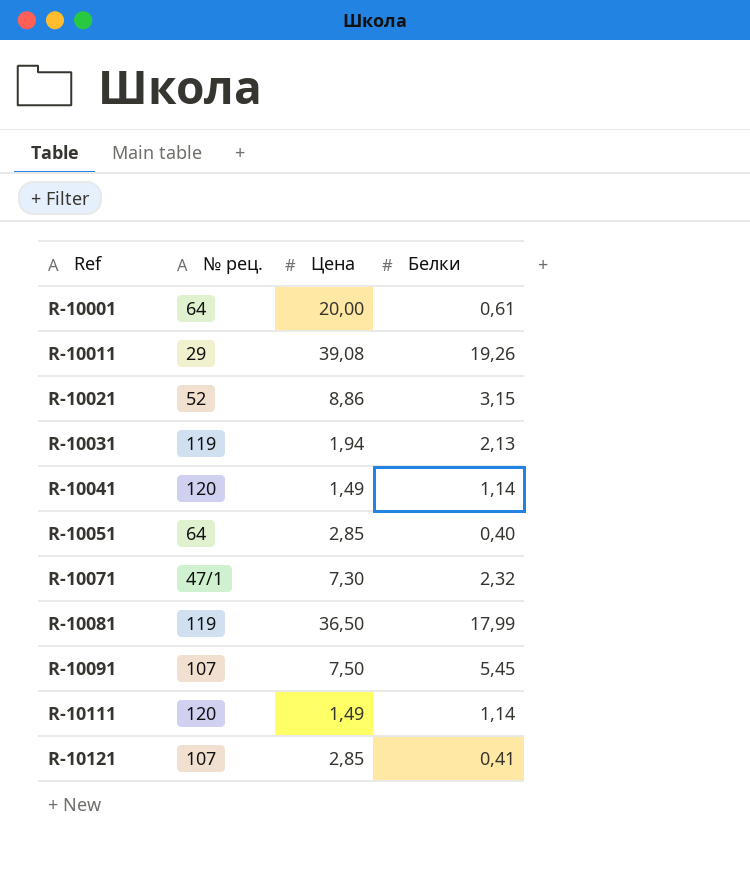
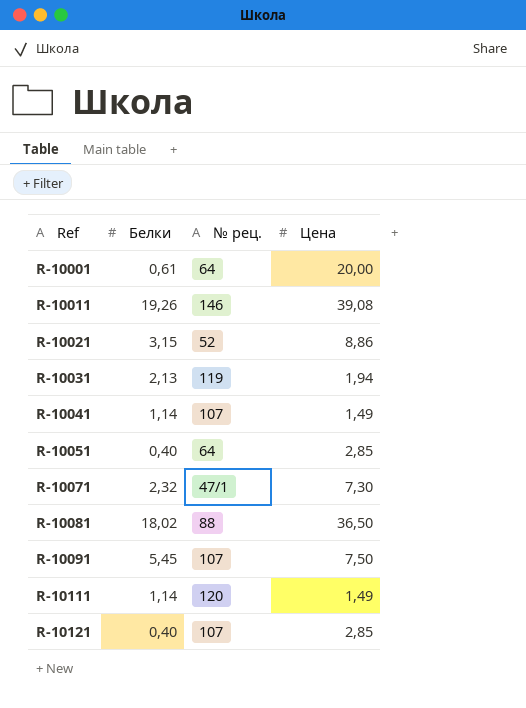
column Белки | position: 4 -> 2
R-10011 | № рец.: 29 -> 146
R-10041 | № рец.: 120 -> 107
R-10081 | Белки: 17,99 -> 18,02
R-10081 | № рец.: 119 -> 88
R-10121 | Белки: 0,41 -> 0,40

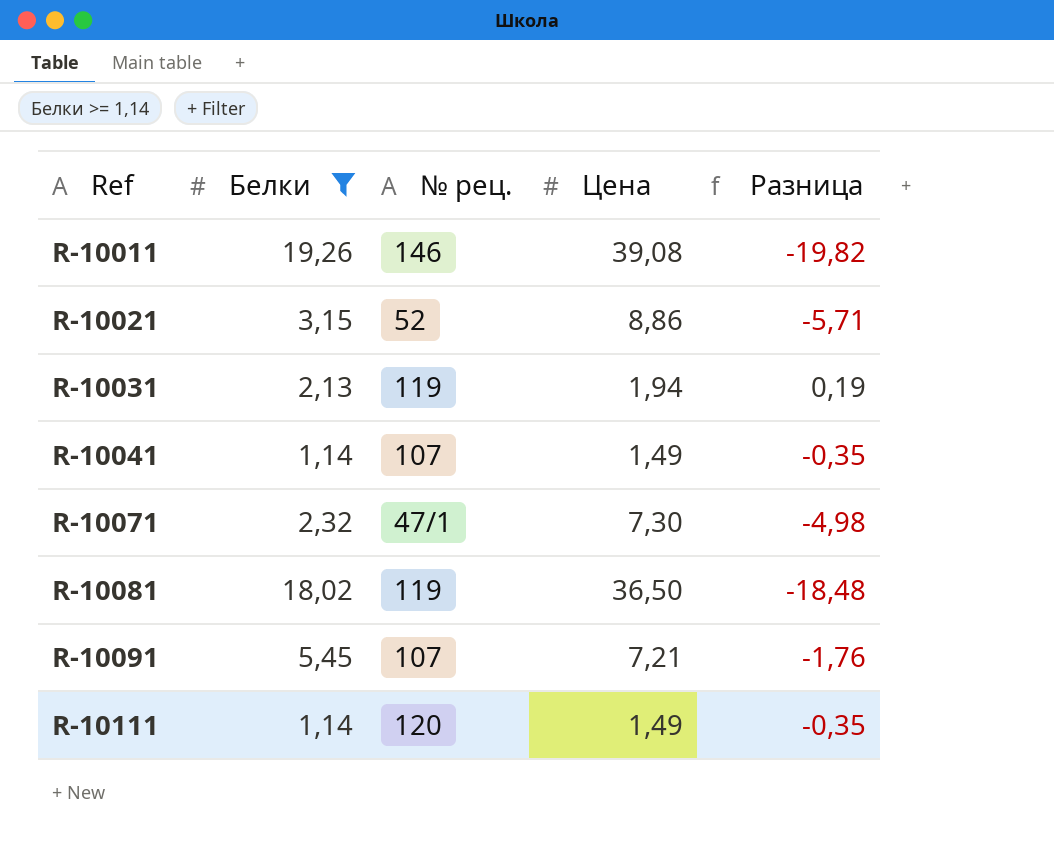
filter: none -> Белки >= 1,14
column Разница | formula: none -> [Белки] - [Цена]
R-10081 | № рец.: 88 -> 119
R-10091 | Цена: 7,50 -> 7,21

